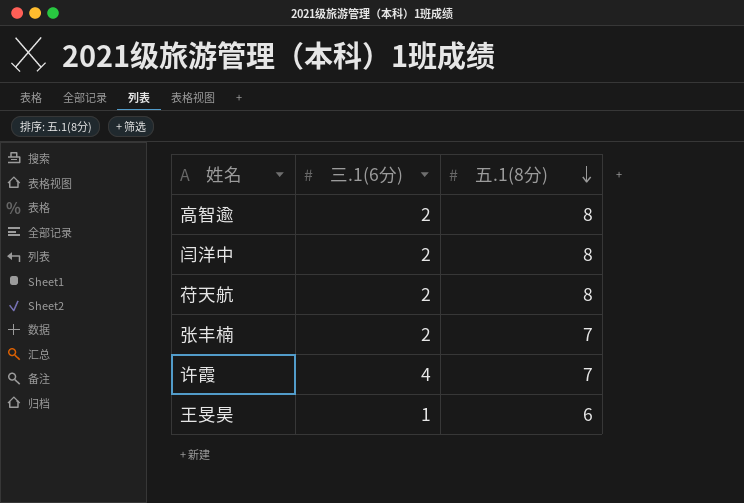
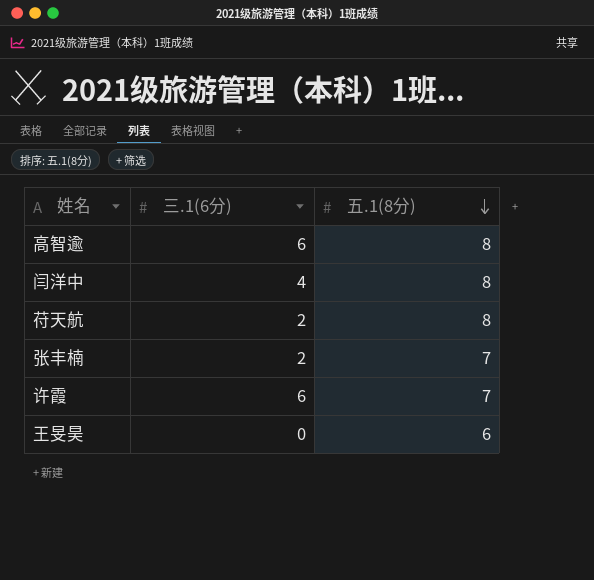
高智逾 | 三.1(6分): 2 -> 6
闫洋中 | 三.1(6分): 2 -> 4
许霞 | 三.1(6分): 4 -> 6
王旻昊 | 三.1(6分): 1 -> 0

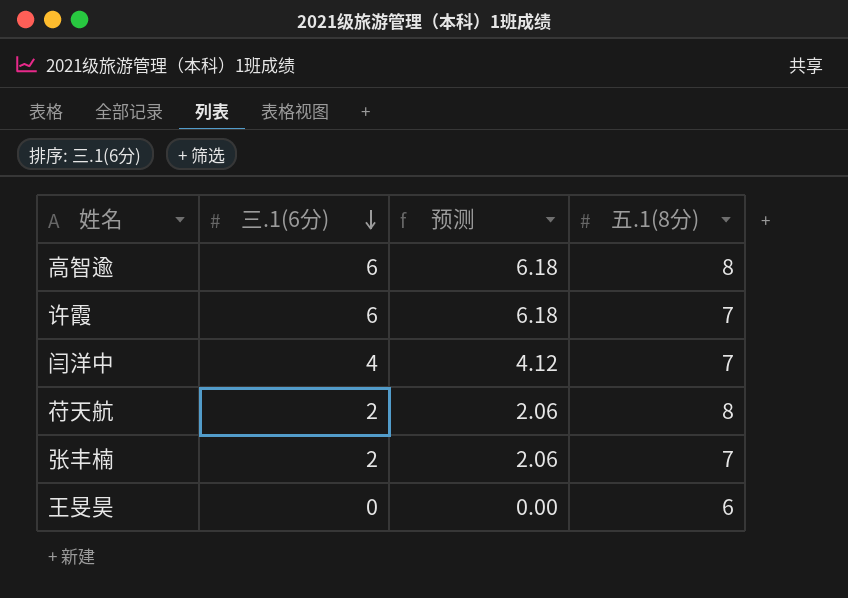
row order: 五.1(8分) descending -> 三.1(6分) descending
column 预测 | formula: none -> [三.1(6分)] * 1.03
闫洋中 | 五.1(8分): 8 -> 7

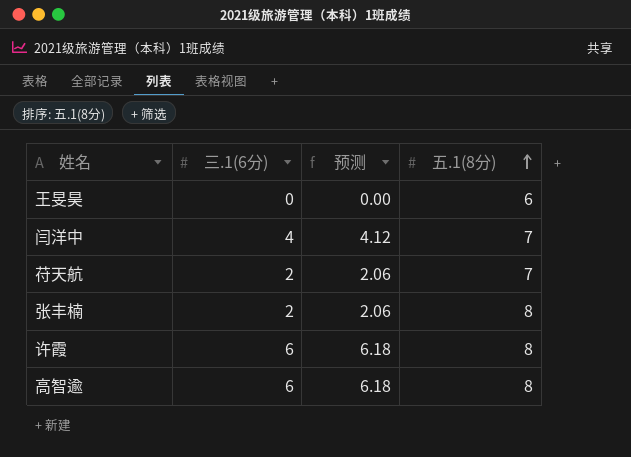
row order: 三.1(6分) descending -> 五.1(8分) ascending
苻天航 | 五.1(8分): 8 -> 7
张丰楠 | 五.1(8分): 7 -> 8
许霞 | 五.1(8分): 7 -> 8

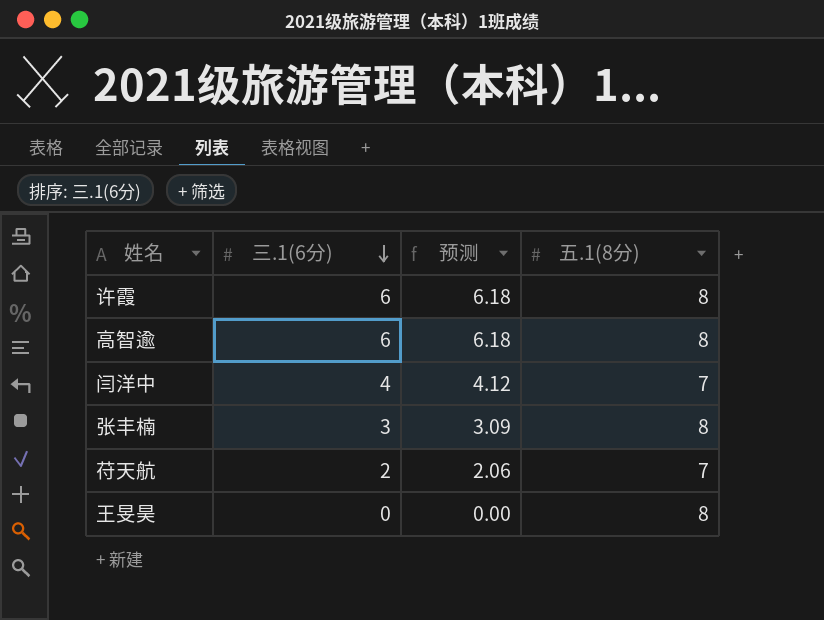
row order: 五.1(8分) ascending -> 三.1(6分) descending
张丰楠 | 三.1(6分): 2 -> 3
张丰楠 | 预测: 2.06 -> 3.09
王旻昊 | 五.1(8分): 6 -> 8

